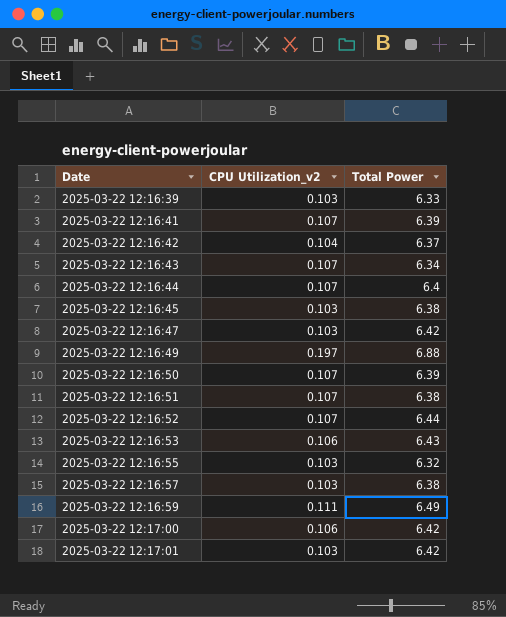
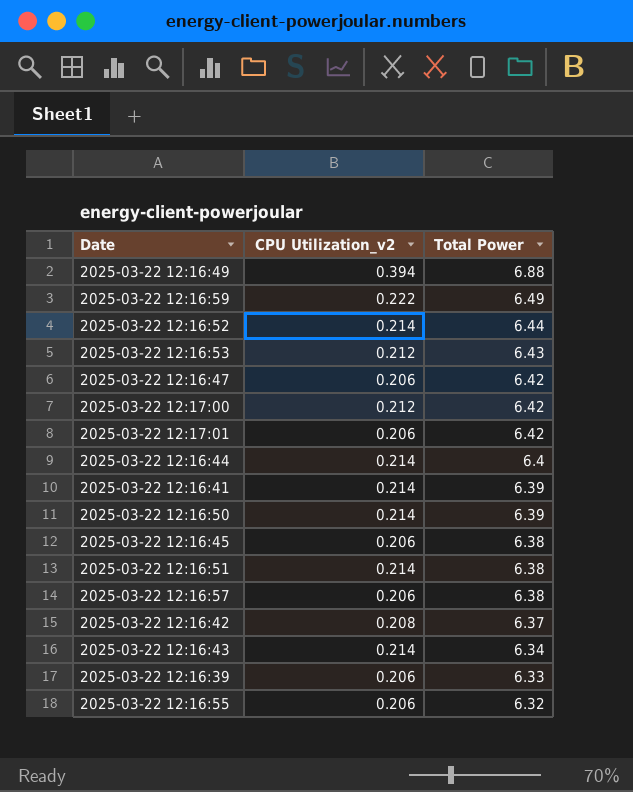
row order: Date ascending -> Total Power descending
2025-03-22 12:16:49 | CPU Utilization_v2: 0.197 -> 0.394
2025-03-22 12:16:59 | CPU Utilization_v2: 0.111 -> 0.222
2025-03-22 12:16:52 | CPU Utilization_v2: 0.107 -> 0.214
2025-03-22 12:16:53 | CPU Utilization_v2: 0.106 -> 0.212
2025-03-22 12:16:47 | CPU Utilization_v2: 0.103 -> 0.206
2025-03-22 12:17:00 | CPU Utilization_v2: 0.106 -> 0.212
2025-03-22 12:17:01 | CPU Utilization_v2: 0.103 -> 0.206
2025-03-22 12:16:44 | CPU Utilization_v2: 0.107 -> 0.214
2025-03-22 12:16:41 | CPU Utilization_v2: 0.107 -> 0.214
2025-03-22 12:16:50 | CPU Utilization_v2: 0.107 -> 0.214
2025-03-22 12:16:45 | CPU Utilization_v2: 0.103 -> 0.206
2025-03-22 12:16:51 | CPU Utilization_v2: 0.107 -> 0.214
2025-03-22 12:16:57 | CPU Utilization_v2: 0.103 -> 0.206
2025-03-22 12:16:42 | CPU Utilization_v2: 0.104 -> 0.208
2025-03-22 12:16:43 | CPU Utilization_v2: 0.107 -> 0.214
2025-03-22 12:16:39 | CPU Utilization_v2: 0.103 -> 0.206
2025-03-22 12:16:55 | CPU Utilization_v2: 0.103 -> 0.206

